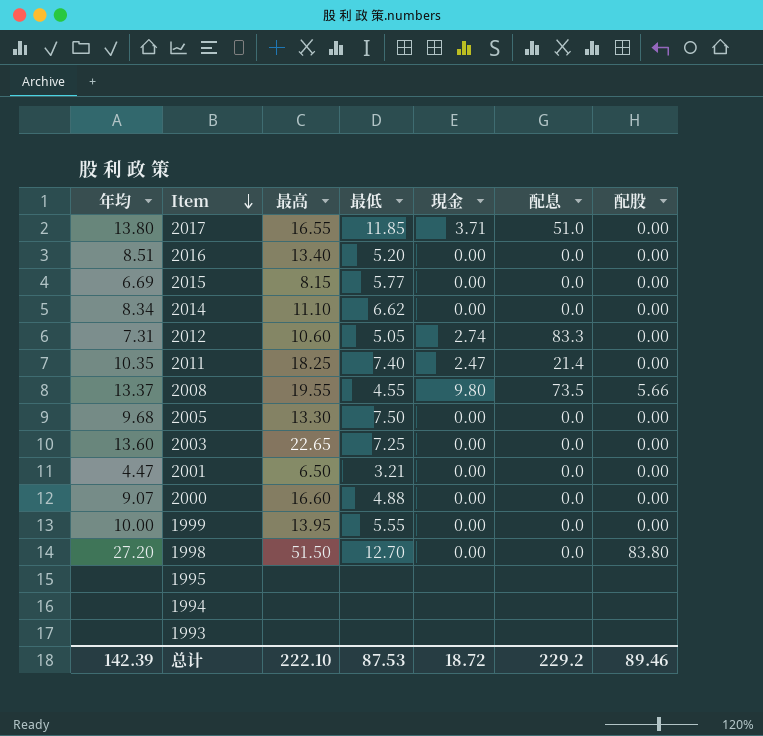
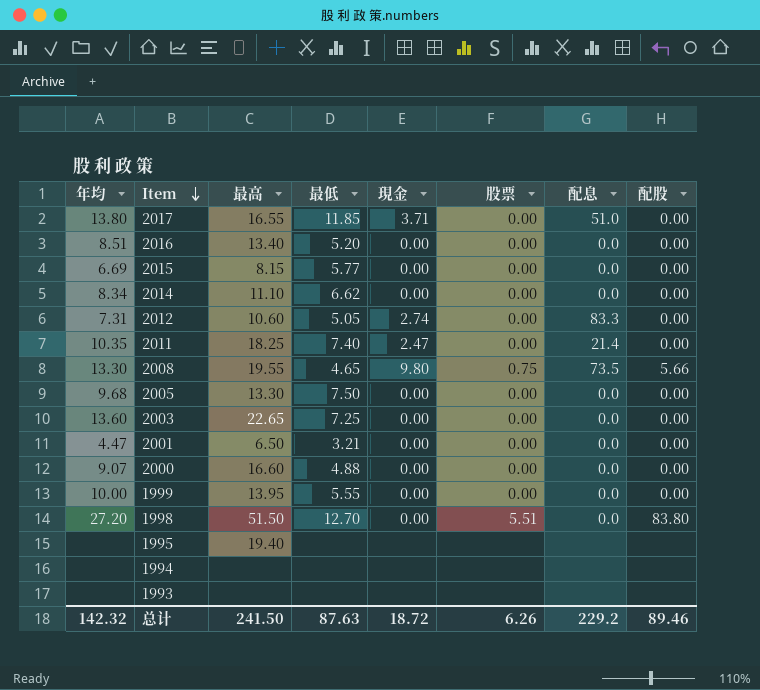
column 股票 | position: none -> 6
2008 | 年均: 13.37 -> 13.30
2008 | 最低: 4.55 -> 4.65
1995 | 最高: none -> 19.40
总计 | 年均: 142.39 -> 142.32
总计 | 最高: 222.10 -> 241.50
总计 | 最低: 87.53 -> 87.63

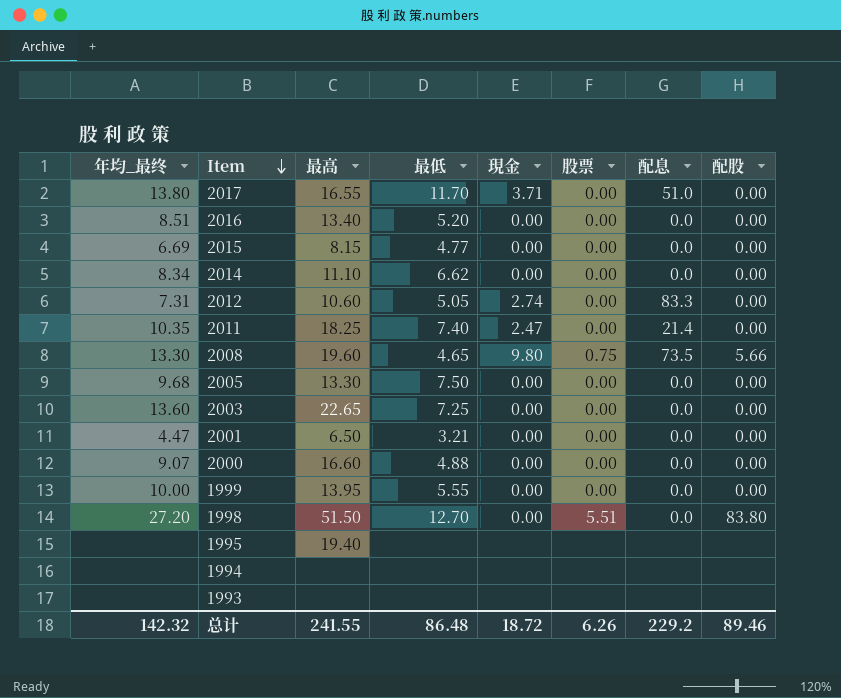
column name: 年均 -> 年均_最终
2017 | 最低: 11.85 -> 11.70
2015 | 最低: 5.77 -> 4.77
2008 | 最高: 19.55 -> 19.60
总计 | 最高: 241.50 -> 241.55
总计 | 最低: 87.63 -> 86.48

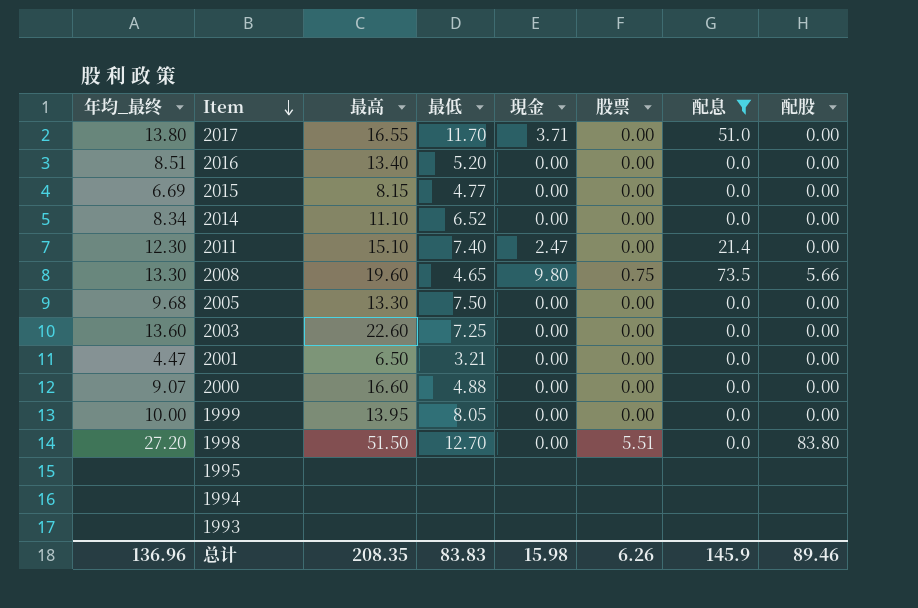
filter: none -> 配息 != 83.3
2014 | 最低: 6.62 -> 6.52
2011 | 年均_最终: 10.35 -> 12.30
2011 | 最高: 18.25 -> 15.10
2003 | 最高: 22.65 -> 22.60
1999 | 最低: 5.55 -> 8.05
1995 | 最高: 19.40 -> none
总计 | 年均_最终: 142.32 -> 136.96
总计 | 最高: 241.55 -> 208.35
总计 | 最低: 86.48 -> 83.83
总计 | 現金: 18.72 -> 15.98
总计 | 配息: 229.2 -> 145.9

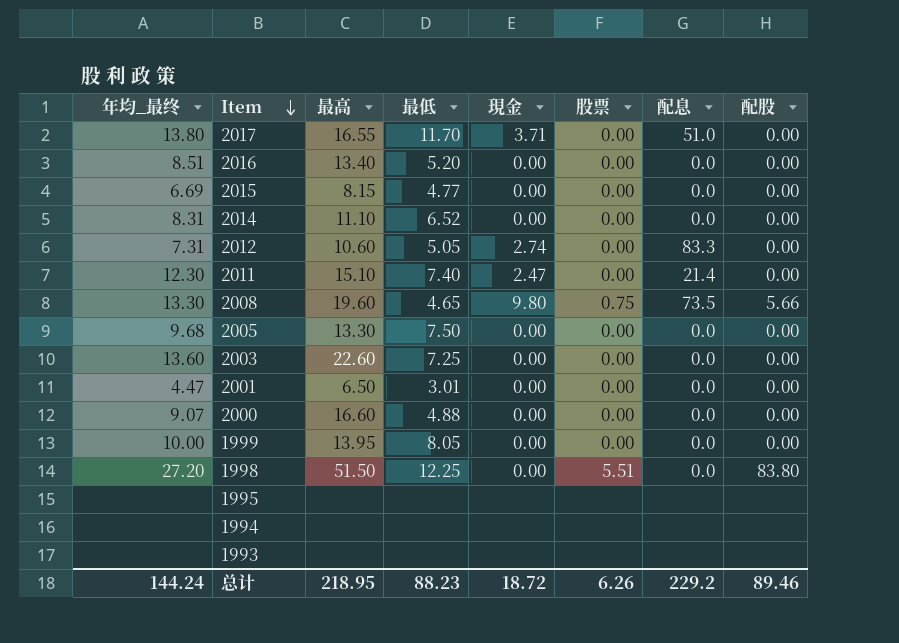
filter: 配息 != 83.3 -> none
2014 | 年均_最终: 8.34 -> 8.31
2001 | 最低: 3.21 -> 3.01
1998 | 最低: 12.70 -> 12.25
总计 | 年均_最终: 136.96 -> 144.24
总计 | 最高: 208.35 -> 218.95
总计 | 最低: 83.83 -> 88.23
总计 | 現金: 15.98 -> 18.72
总计 | 配息: 145.9 -> 229.2

